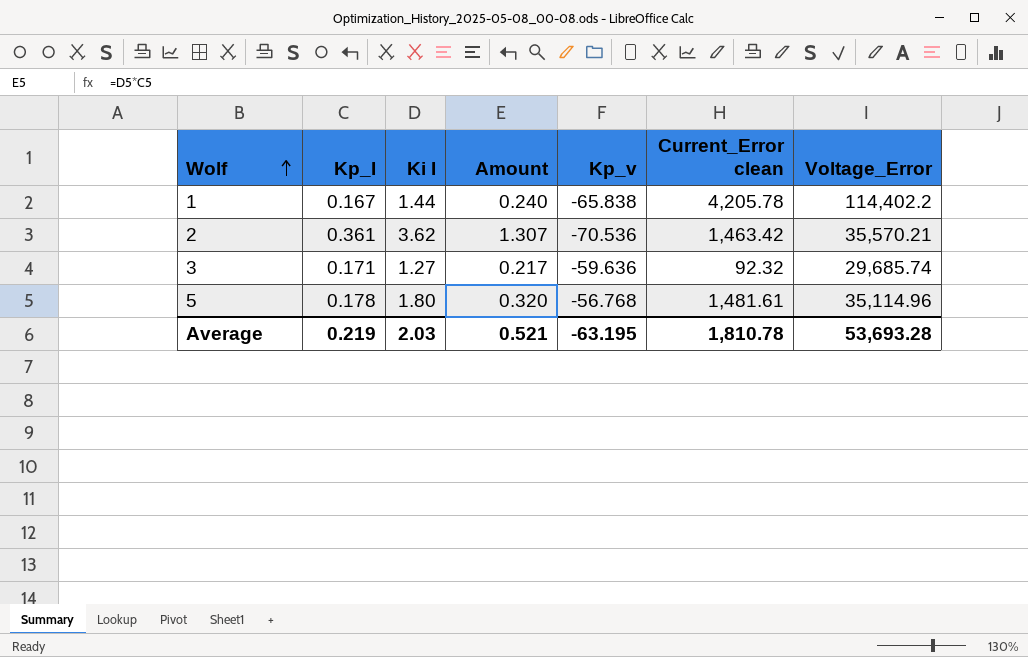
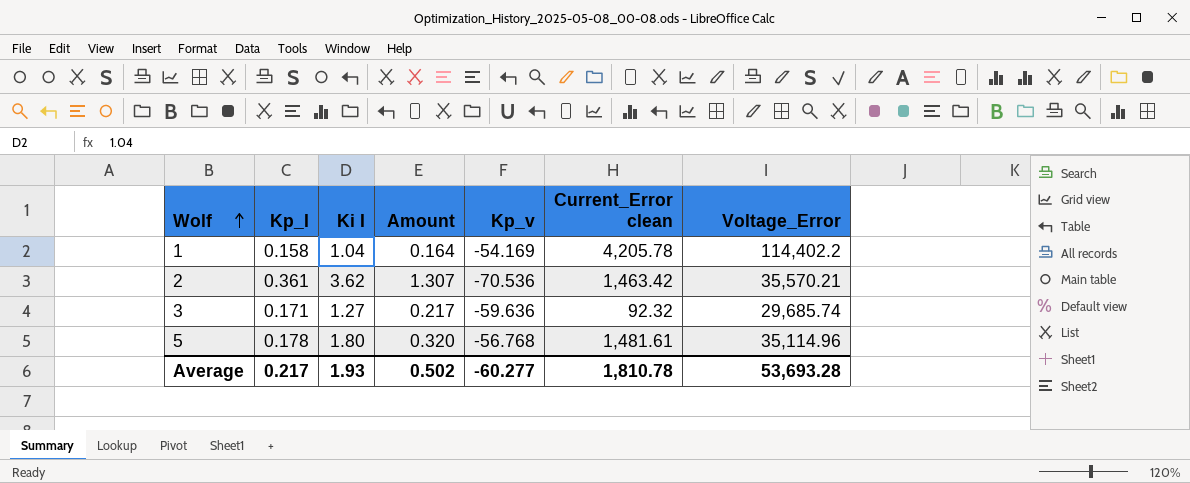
1 | Kp_I: 0.167 -> 0.158
1 | Ki I: 1.44 -> 1.04
1 | Amount: 0.240 -> 0.164
1 | Kp_v: -65.838 -> -54.169
Average | Kp_I: 0.219 -> 0.217
Average | Ki I: 2.03 -> 1.93
Average | Amount: 0.521 -> 0.502
Average | Kp_v: -63.195 -> -60.277

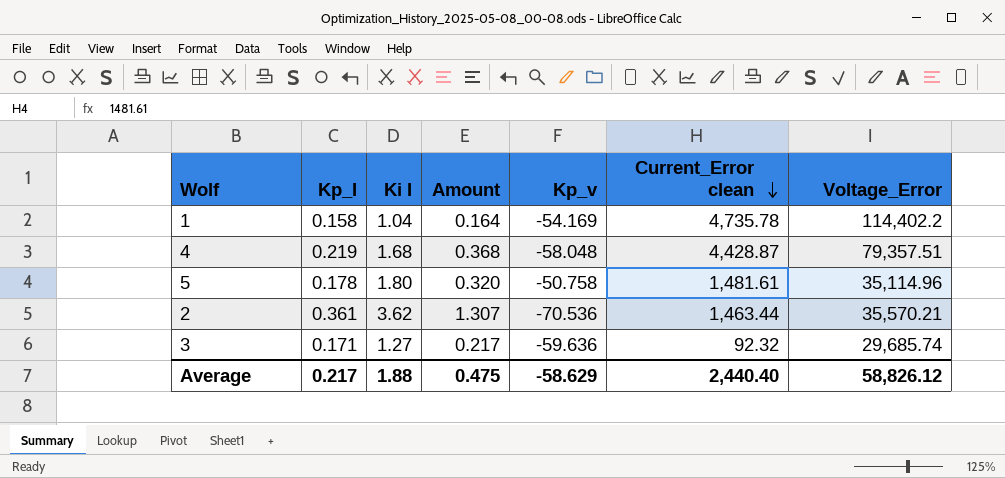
row order: Wolf ascending -> Current_Error clean descending
1 | Current_Error clean: 4,205.78 -> 4,735.78
row 4: none -> 0.219 | 1.68 | 0.368 | -58.048 | 4,428.87 | 79,357.51
5 | Kp_v: -56.768 -> -50.758
2 | Current_Error clean: 1,463.42 -> 1,463.44
Average | Ki I: 1.93 -> 1.88
Average | Amount: 0.502 -> 0.475
Average | Kp_v: -60.277 -> -58.629
Average | Current_Error clean: 1,810.78 -> 2,440.40
Average | Voltage_Error: 53,693.28 -> 58,826.12

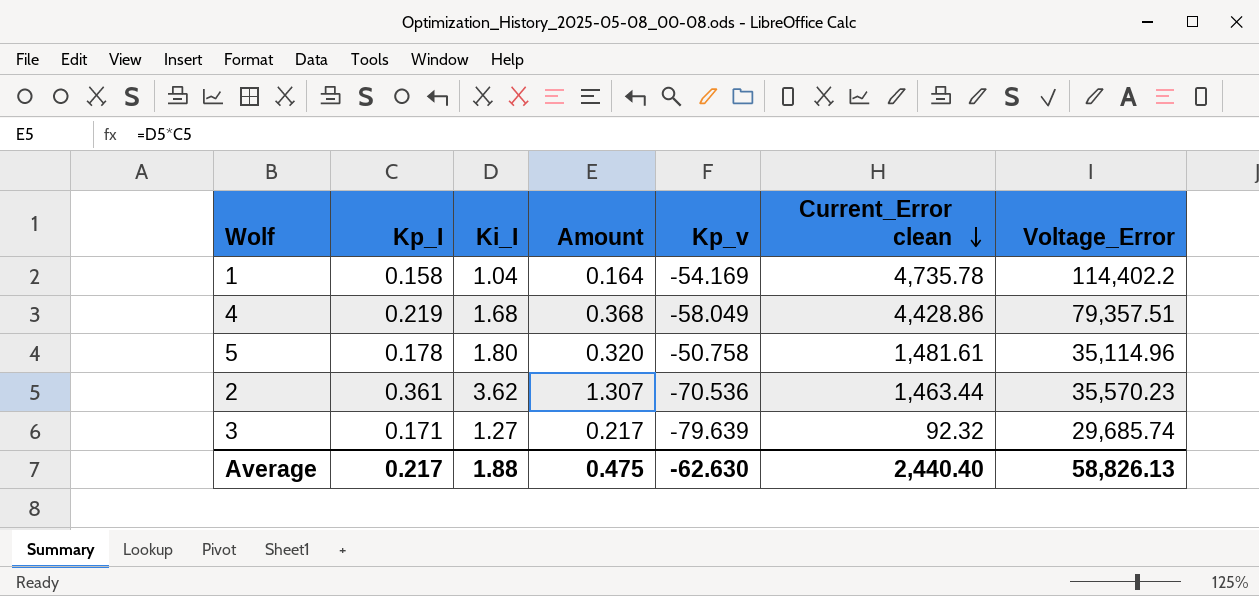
column name: Ki I -> Ki_I
4 | Kp_v: -58.048 -> -58.049
4 | Current_Error clean: 4,428.87 -> 4,428.86
2 | Voltage_Error: 35,570.21 -> 35,570.23
3 | Kp_v: -59.636 -> -79.639
Average | Kp_v: -58.629 -> -62.630
Average | Voltage_Error: 58,826.12 -> 58,826.13

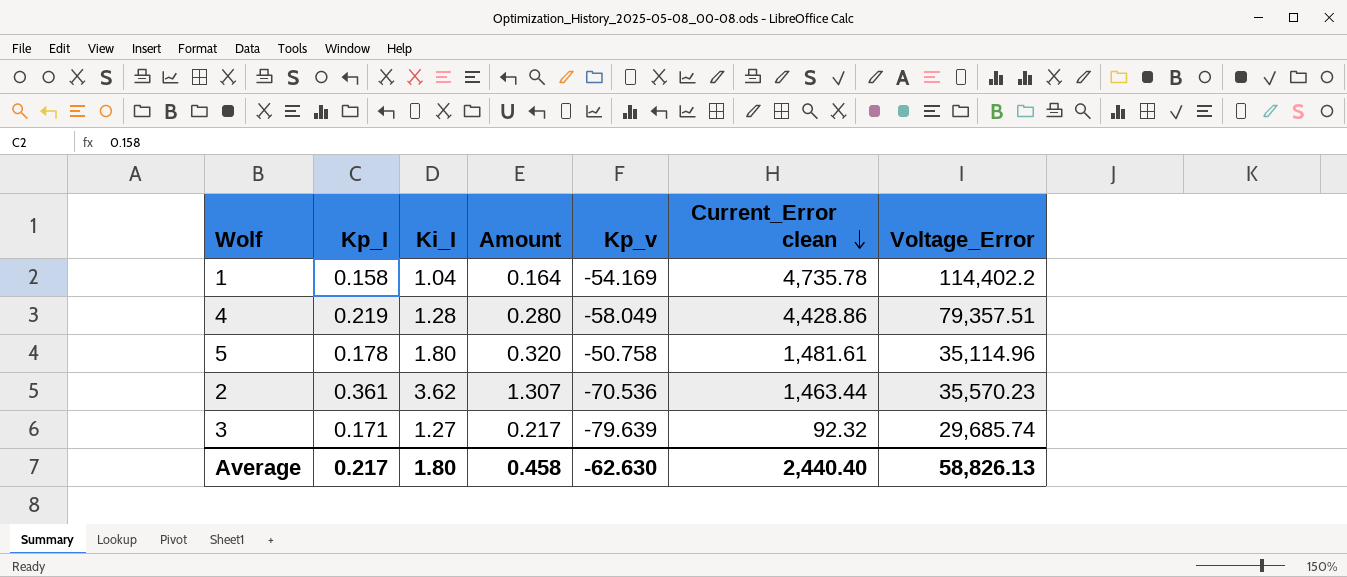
4 | Ki_I: 1.68 -> 1.28
4 | Amount: 0.368 -> 0.280
Average | Ki_I: 1.88 -> 1.80
Average | Amount: 0.475 -> 0.458

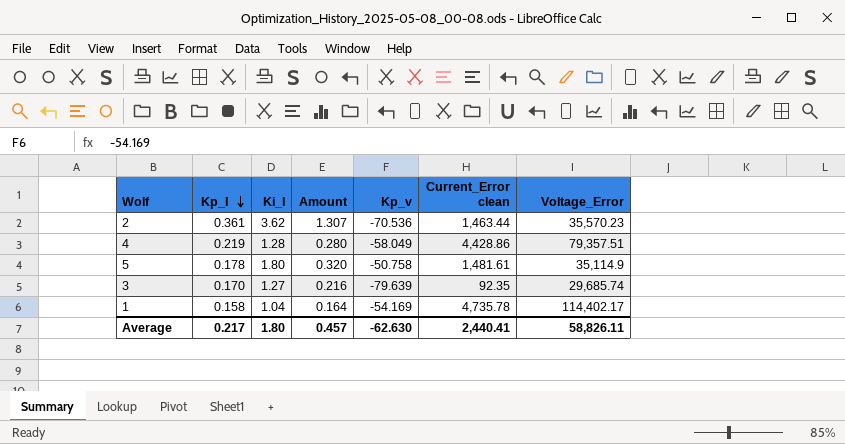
row order: Current_Error clean descending -> Kp_I descending
5 | Voltage_Error: 35,114.96 -> 35,114.9
3 | Kp_I: 0.171 -> 0.170
3 | Amount: 0.217 -> 0.216
3 | Current_Error clean: 92.32 -> 92.35
1 | Voltage_Error: 114,402.2 -> 114,402.17
Average | Amount: 0.458 -> 0.457
Average | Current_Error clean: 2,440.40 -> 2,440.41
Average | Voltage_Error: 58,826.13 -> 58,826.11

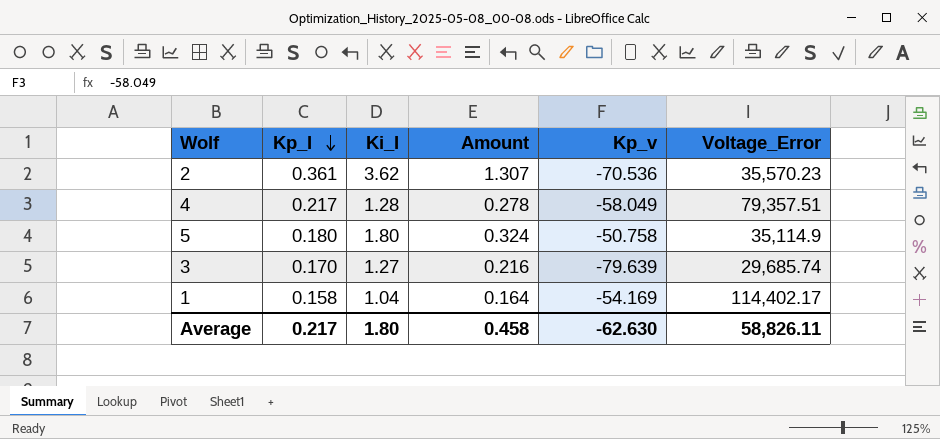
column Current_Error clean | position: 6 -> none
4 | Kp_I: 0.219 -> 0.217
4 | Amount: 0.280 -> 0.278
5 | Kp_I: 0.178 -> 0.180
5 | Amount: 0.320 -> 0.324
Average | Amount: 0.457 -> 0.458

